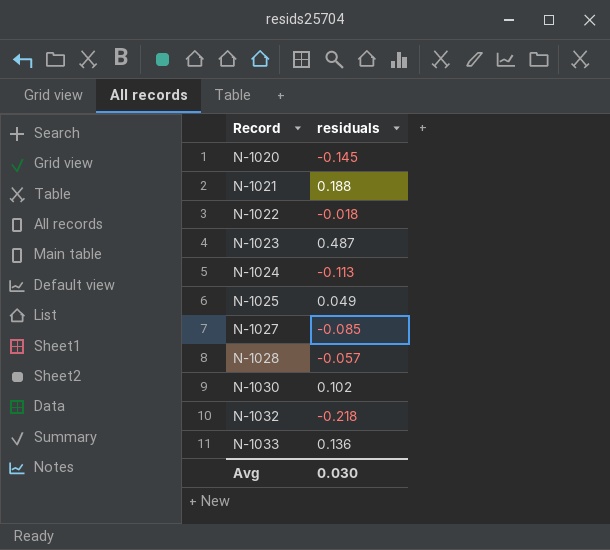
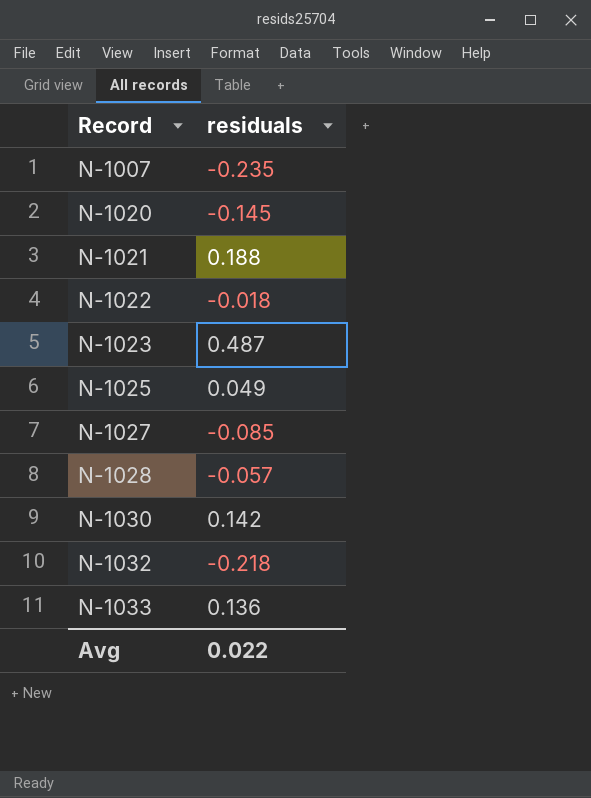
row N-1024: -0.113 -> none
row N-1007: none -> -0.235
N-1030 | residuals: 0.102 -> 0.142
Avg | residuals: 0.030 -> 0.022

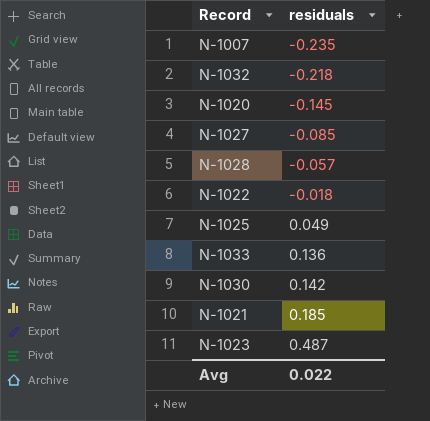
row order: Record ascending -> residuals ascending
N-1021 | residuals: 0.188 -> 0.185

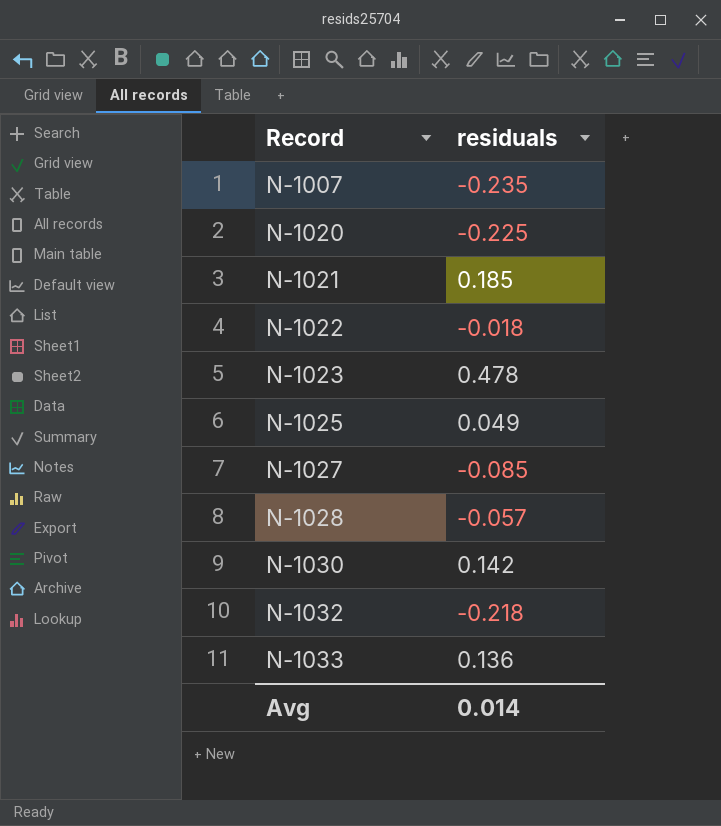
row order: residuals ascending -> Record ascending
N-1020 | residuals: -0.145 -> -0.225
N-1023 | residuals: 0.487 -> 0.478
Avg | residuals: 0.022 -> 0.014

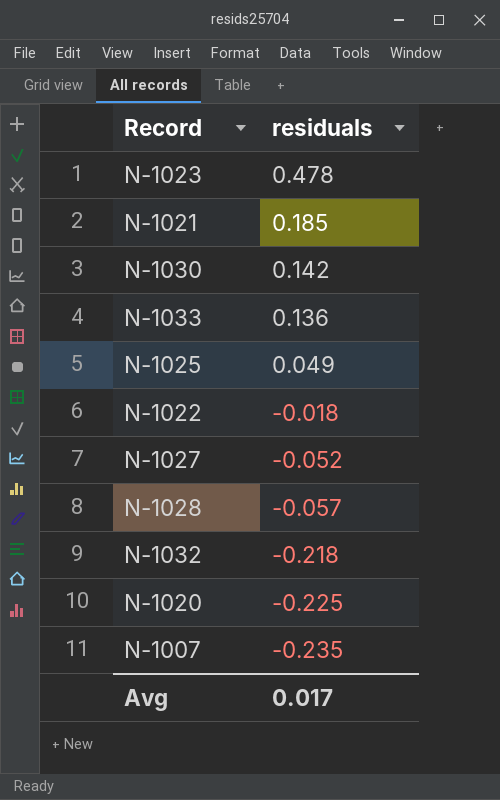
row order: Record ascending -> residuals descending
N-1027 | residuals: -0.085 -> -0.052
Avg | residuals: 0.014 -> 0.017

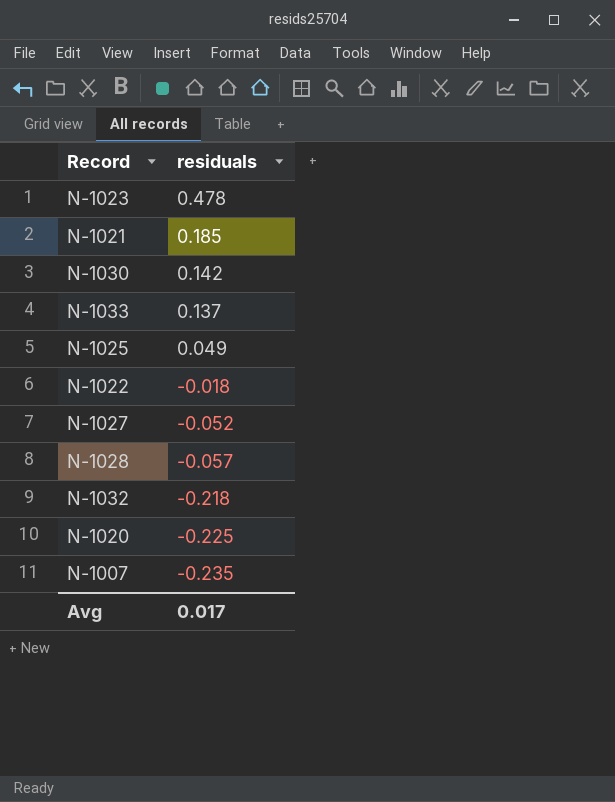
N-1033 | residuals: 0.136 -> 0.137

